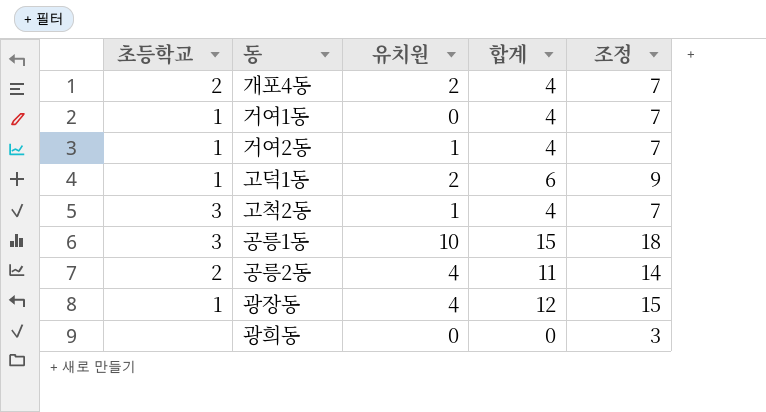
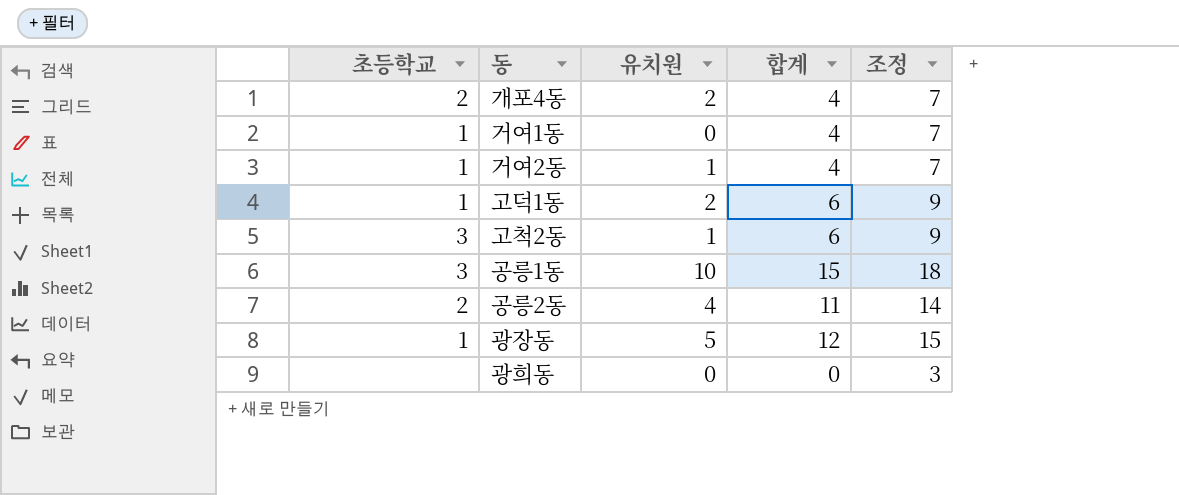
고척2동 | 합계: 4 -> 6
고척2동 | 조정: 7 -> 9
광장동 | 유치원: 4 -> 5

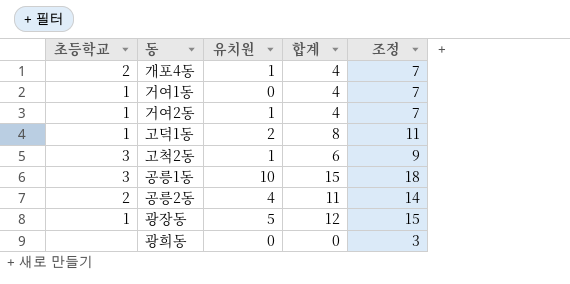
개포4동 | 유치원: 2 -> 1
고덕1동 | 합계: 6 -> 8
고덕1동 | 조정: 9 -> 11

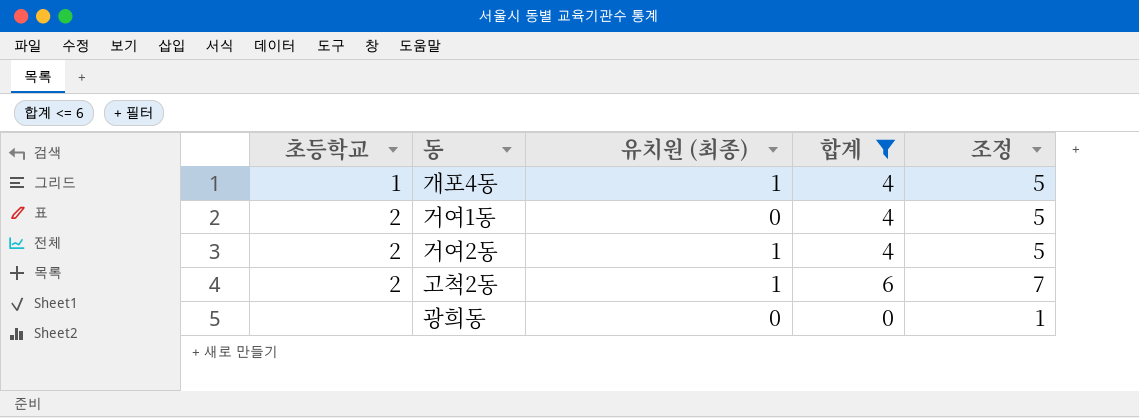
filter: none -> 합계 <= 6
column name: 유치원 -> 유치원 (최종)
column 조정 | formula: [합계] + 3 -> [합계] + 1
개포4동 | 초등학교: 2 -> 1
거여1동 | 초등학교: 1 -> 2
거여2동 | 초등학교: 1 -> 2
고척2동 | 초등학교: 3 -> 2

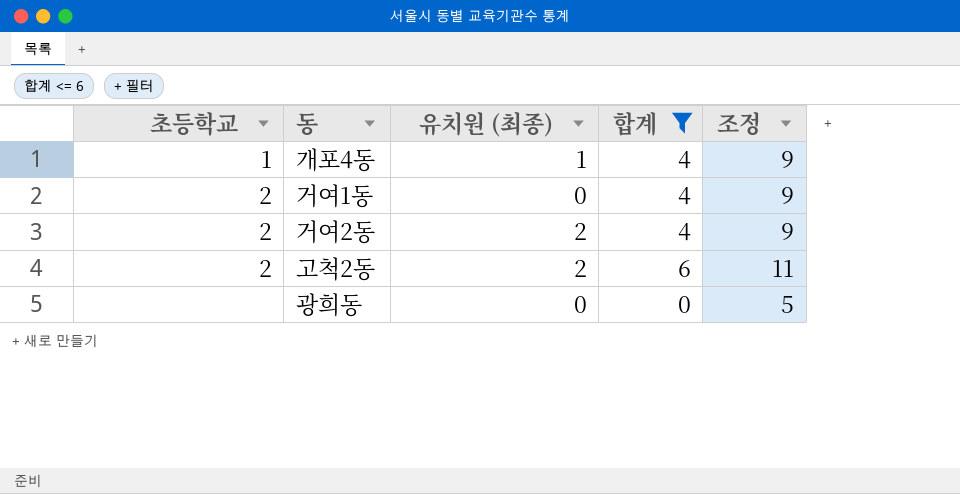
column 조정 | formula: [합계] + 1 -> [합계] + 5
거여2동 | 유치원 (최종): 1 -> 2
고척2동 | 유치원 (최종): 1 -> 2

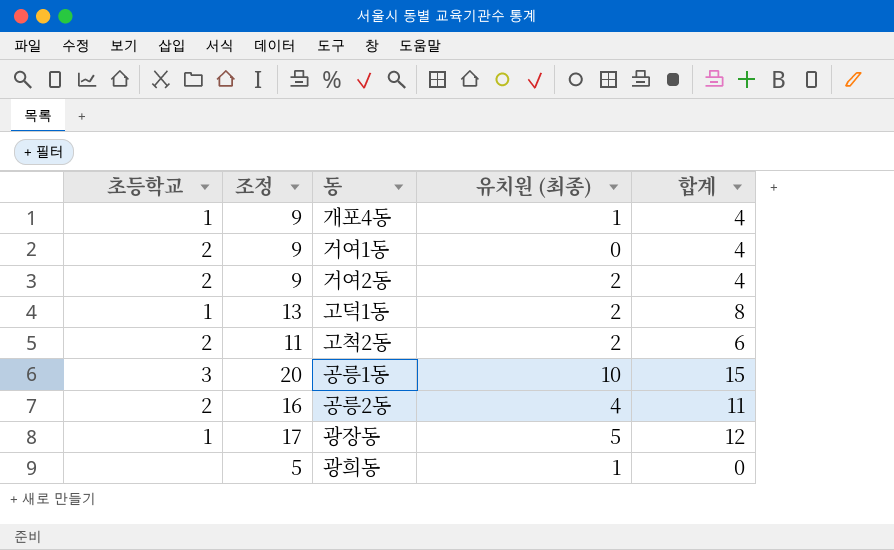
filter: 합계 <= 6 -> none
column 조정 | position: 5 -> 2
광희동 | 유치원 (최종): 0 -> 1

